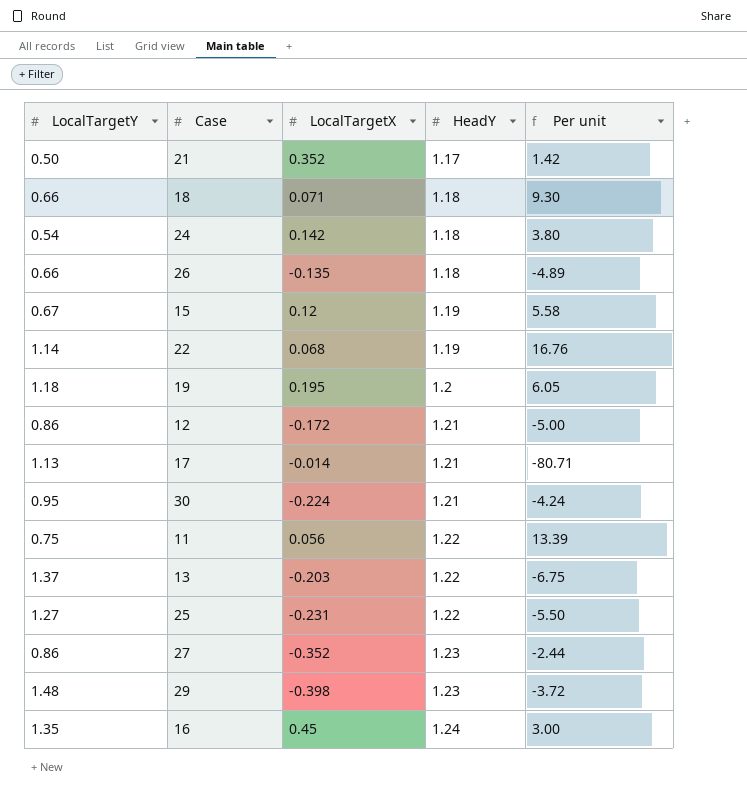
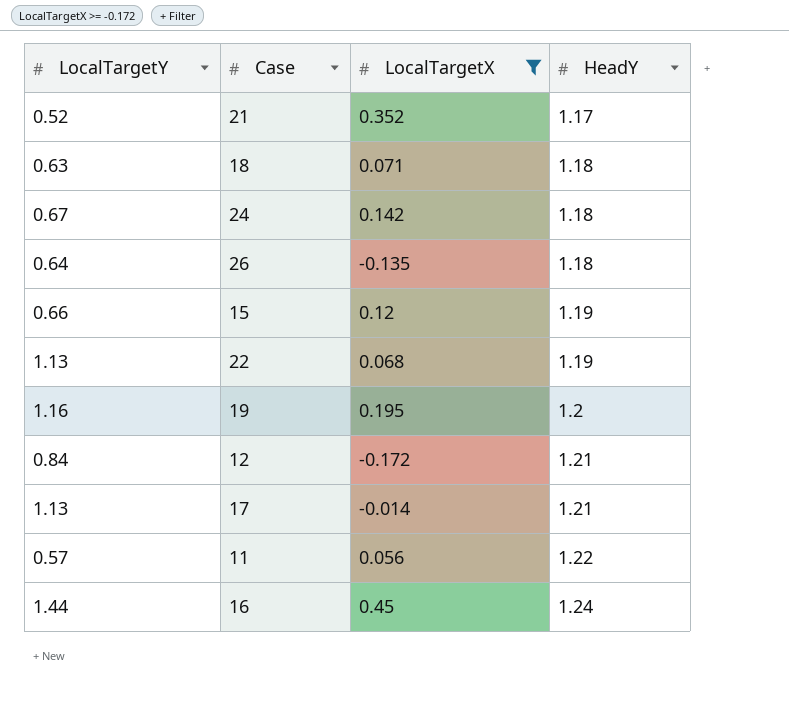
filter: none -> LocalTargetX >= -0.172
column Per unit | formula: [LocalTargetY] / [LocalTargetX] -> none
21 | LocalTargetY: 0.50 -> 0.52
18 | LocalTargetY: 0.66 -> 0.63
24 | LocalTargetY: 0.54 -> 0.67
26 | LocalTargetY: 0.66 -> 0.64
15 | LocalTargetY: 0.67 -> 0.66
22 | LocalTargetY: 1.14 -> 1.13
19 | LocalTargetY: 1.18 -> 1.16
12 | LocalTargetY: 0.86 -> 0.84
11 | LocalTargetY: 0.75 -> 0.57
16 | LocalTargetY: 1.35 -> 1.44

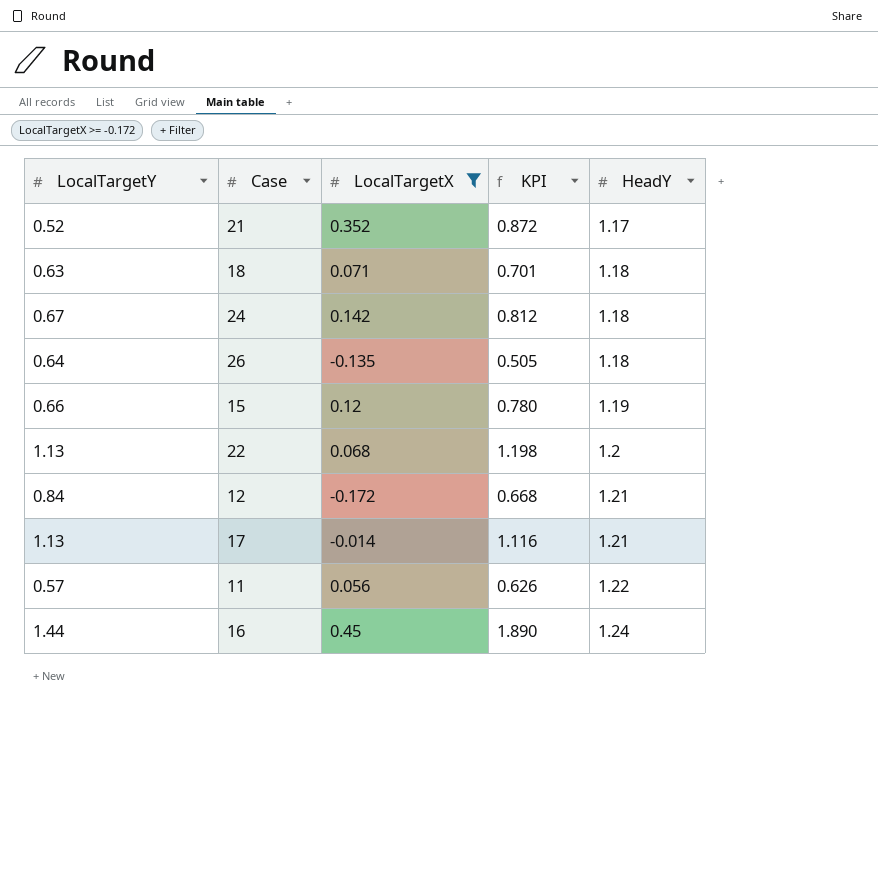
column KPI | formula: none -> [LocalTargetY] + [LocalTargetX]
row 19: 1.16 | 0.195 | 1.2 -> none
22 | HeadY: 1.19 -> 1.2

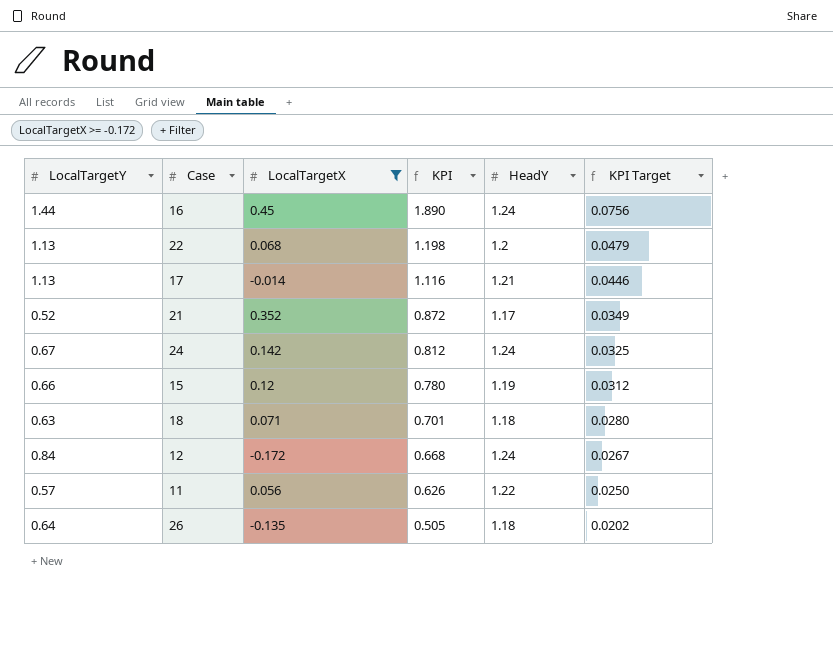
row order: HeadY ascending -> KPI descending
column KPI Target | formula: none -> [KPI] * 0.04
24 | HeadY: 1.18 -> 1.24
12 | HeadY: 1.21 -> 1.24

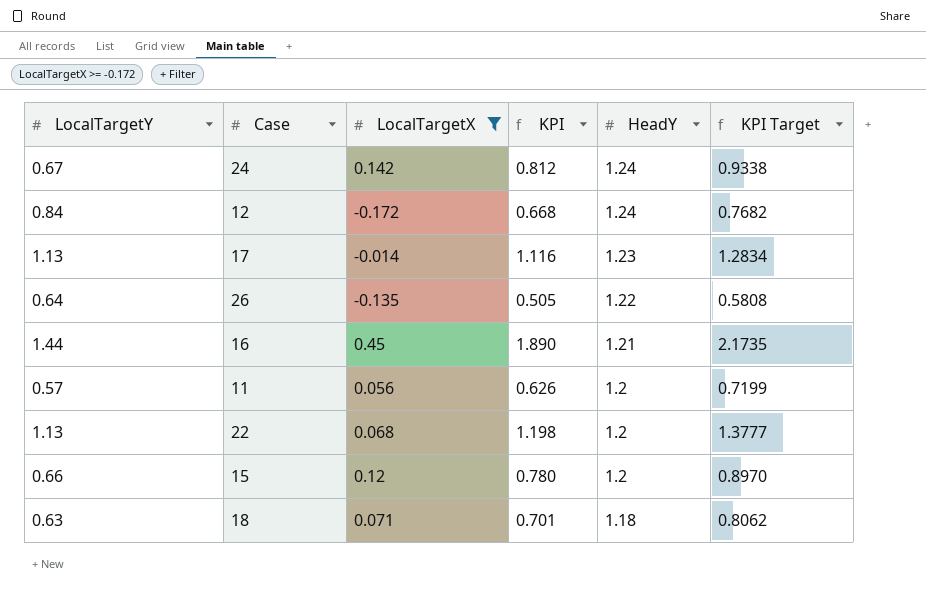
row order: KPI descending -> HeadY descending
column KPI Target | formula: [KPI] * 0.04 -> [KPI] * 1.15
row 21: 0.52 | 0.352 | 0.872 | 1.17 | 0.0349 -> none
17 | HeadY: 1.21 -> 1.23
26 | HeadY: 1.18 -> 1.22
16 | HeadY: 1.24 -> 1.21
11 | HeadY: 1.22 -> 1.2
15 | HeadY: 1.19 -> 1.2

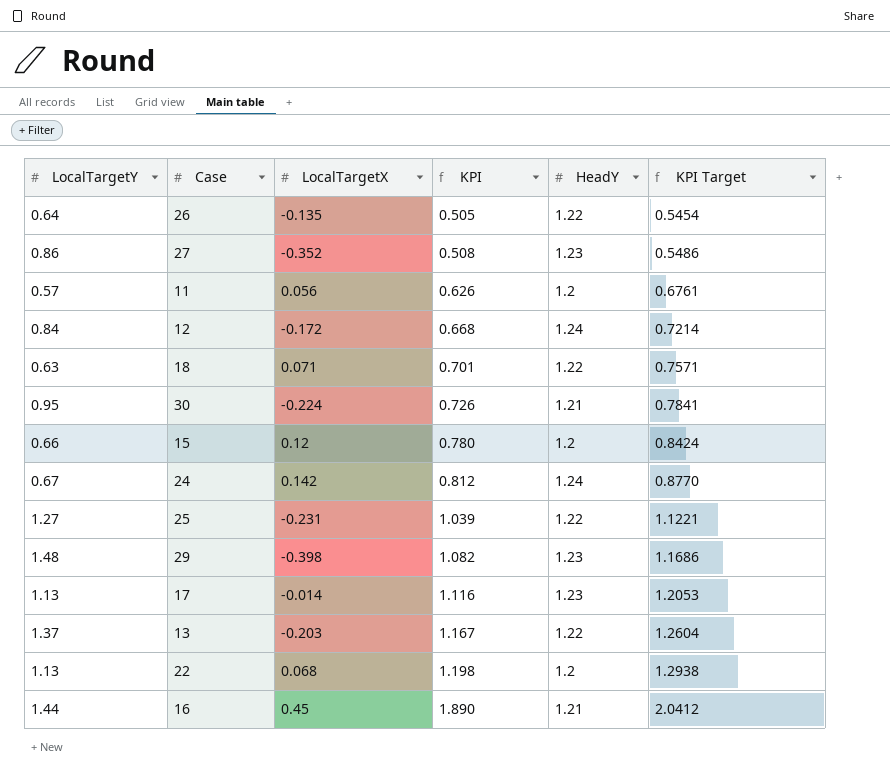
filter: LocalTargetX >= -0.172 -> none
row order: HeadY descending -> KPI ascending
column KPI Target | formula: [KPI] * 1.15 -> [KPI] * 1.08
18 | HeadY: 1.18 -> 1.22

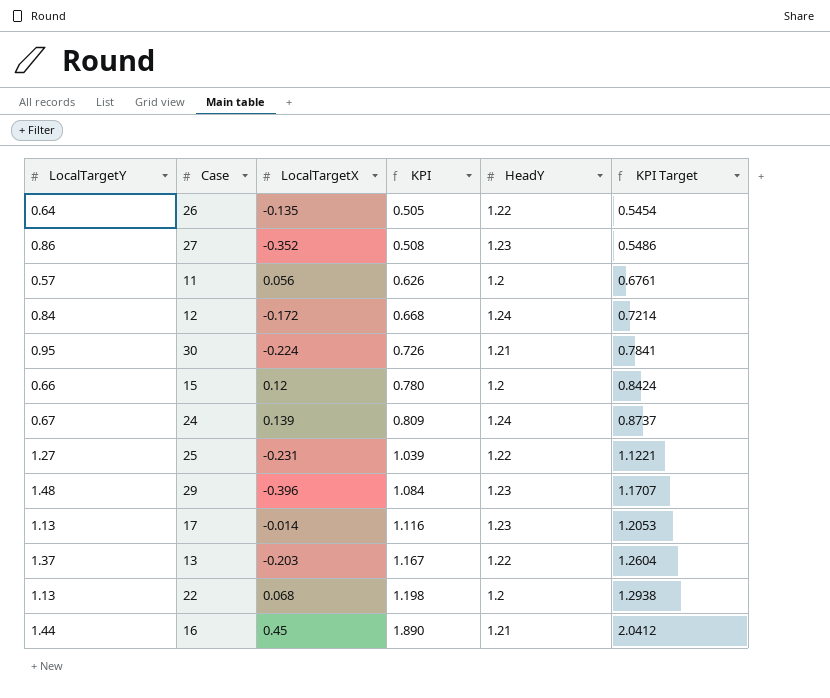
row 18: 0.63 | 0.071 | 0.701 | 1.22 | 0.7571 -> none
24 | LocalTargetX: 0.142 -> 0.139
24 | KPI: 0.812 -> 0.809
24 | KPI Target: 0.8770 -> 0.8737
29 | LocalTargetX: -0.398 -> -0.396
29 | KPI: 1.082 -> 1.084
29 | KPI Target: 1.1686 -> 1.1707

